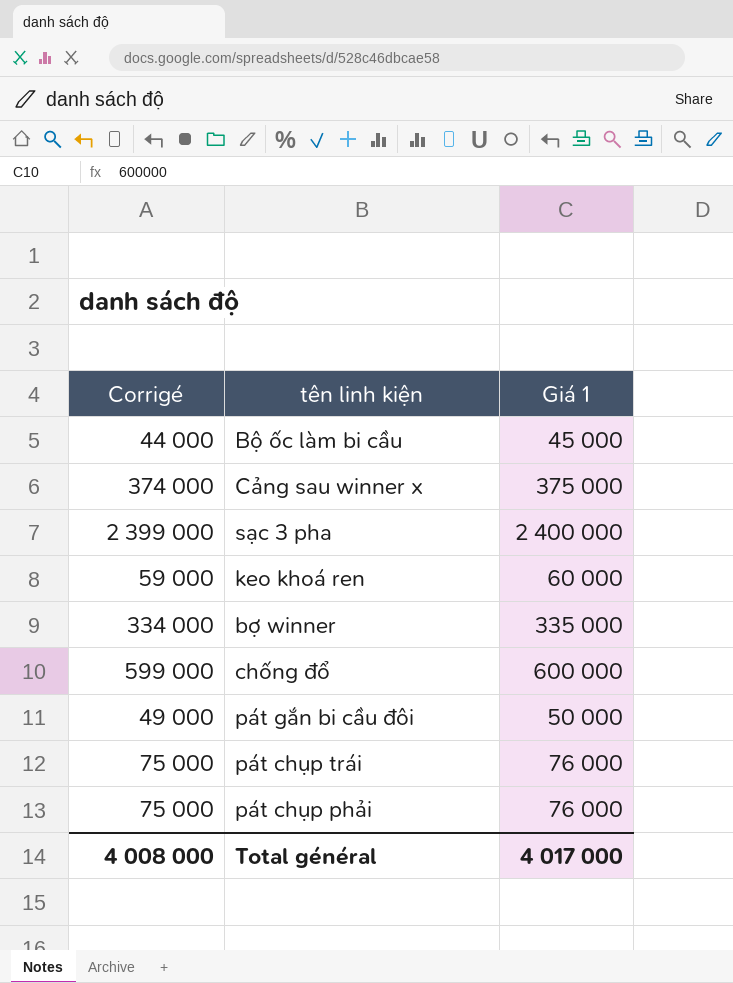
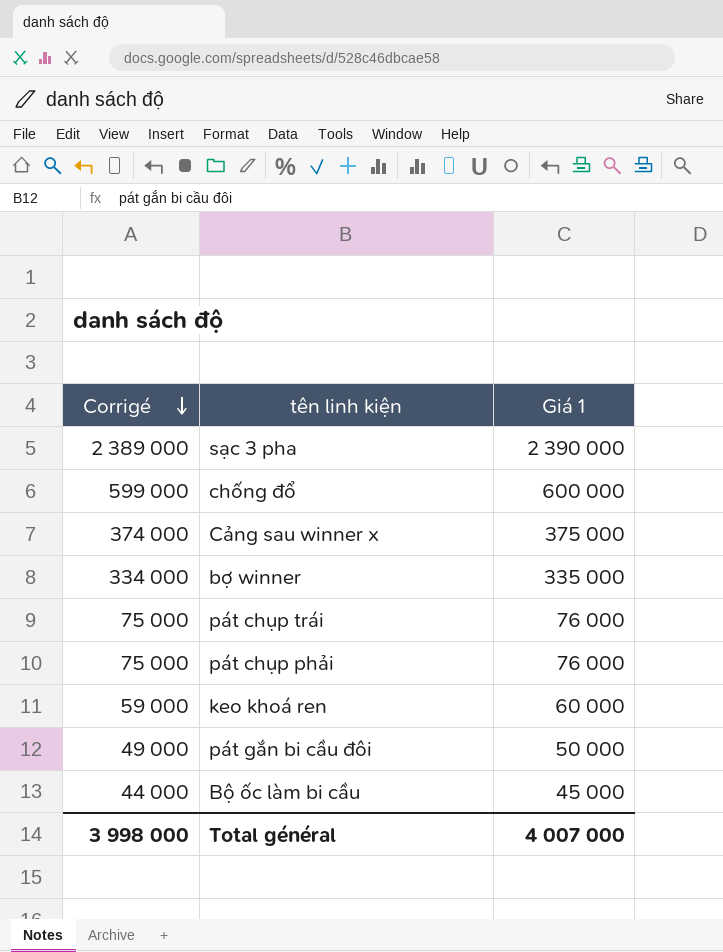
row order: none -> Corrigé descending
sạc 3 pha | Corrigé: 2 399 000 -> 2 389 000
sạc 3 pha | Giá 1: 2 400 000 -> 2 390 000
Total général | Corrigé: 4 008 000 -> 3 998 000
Total général | Giá 1: 4 017 000 -> 4 007 000

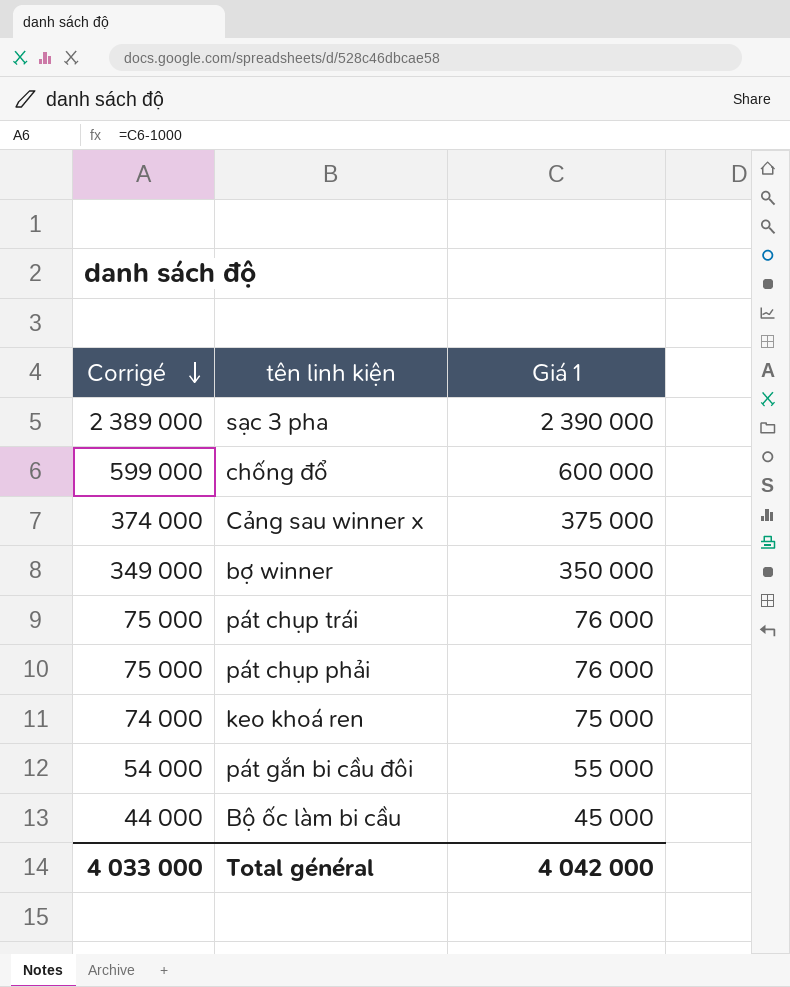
bợ winner | Corrigé: 334 000 -> 349 000
bợ winner | Giá 1: 335 000 -> 350 000
keo khoá ren | Corrigé: 59 000 -> 74 000
keo khoá ren | Giá 1: 60 000 -> 75 000
pát gắn bi cầu đôi | Corrigé: 49 000 -> 54 000
pát gắn bi cầu đôi | Giá 1: 50 000 -> 55 000
Total général | Corrigé: 3 998 000 -> 4 033 000
Total général | Giá 1: 4 007 000 -> 4 042 000

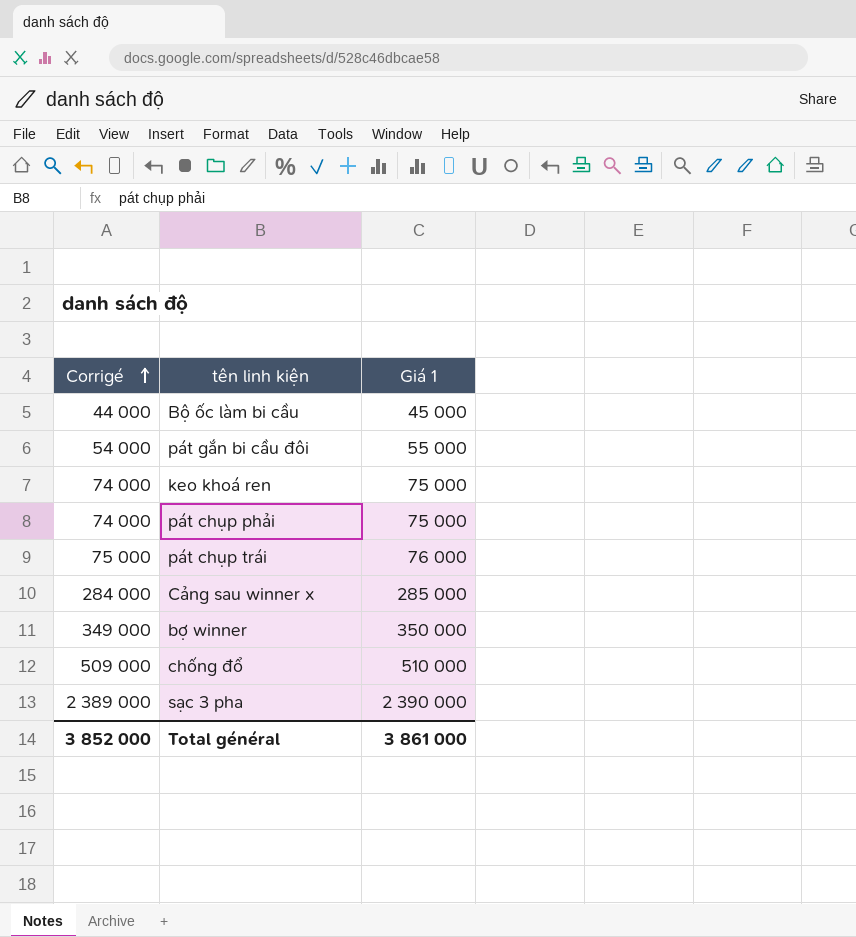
row order: Corrigé descending -> Corrigé ascending
pát chụp phải | Corrigé: 75 000 -> 74 000
pát chụp phải | Giá 1: 76 000 -> 75 000
Cảng sau winner x | Corrigé: 374 000 -> 284 000
Cảng sau winner x | Giá 1: 375 000 -> 285 000
chống đổ | Corrigé: 599 000 -> 509 000
chống đổ | Giá 1: 600 000 -> 510 000
Total général | Corrigé: 4 033 000 -> 3 852 000
Total général | Giá 1: 4 042 000 -> 3 861 000

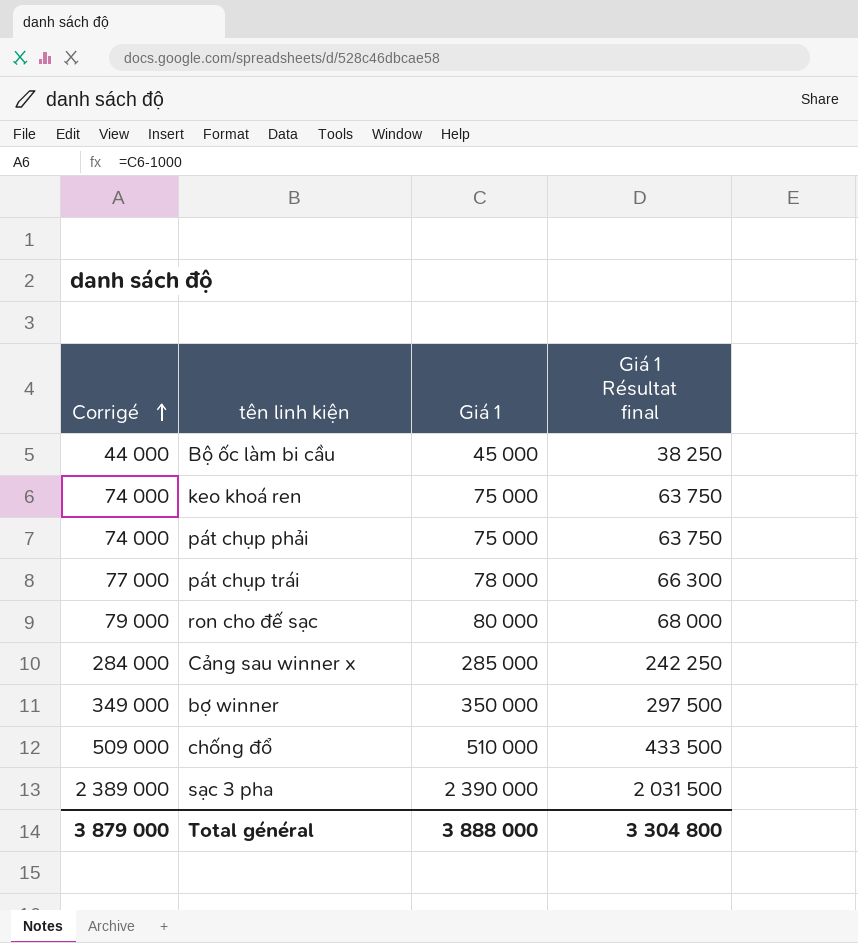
column Giá 1 Résultat final | formula: none -> [Giá 1] * 0,85
row pát gắn bi cầu đôi: 54 000 | 55 000 -> none
pát chụp trái | Corrigé: 75 000 -> 77 000
pát chụp trái | Giá 1: 76 000 -> 78 000
row ron cho đế sạc: none -> 79 000 | 80 000 | 68 000
Total général | Corrigé: 3 852 000 -> 3 879 000
Total général | Giá 1: 3 861 000 -> 3 888 000

